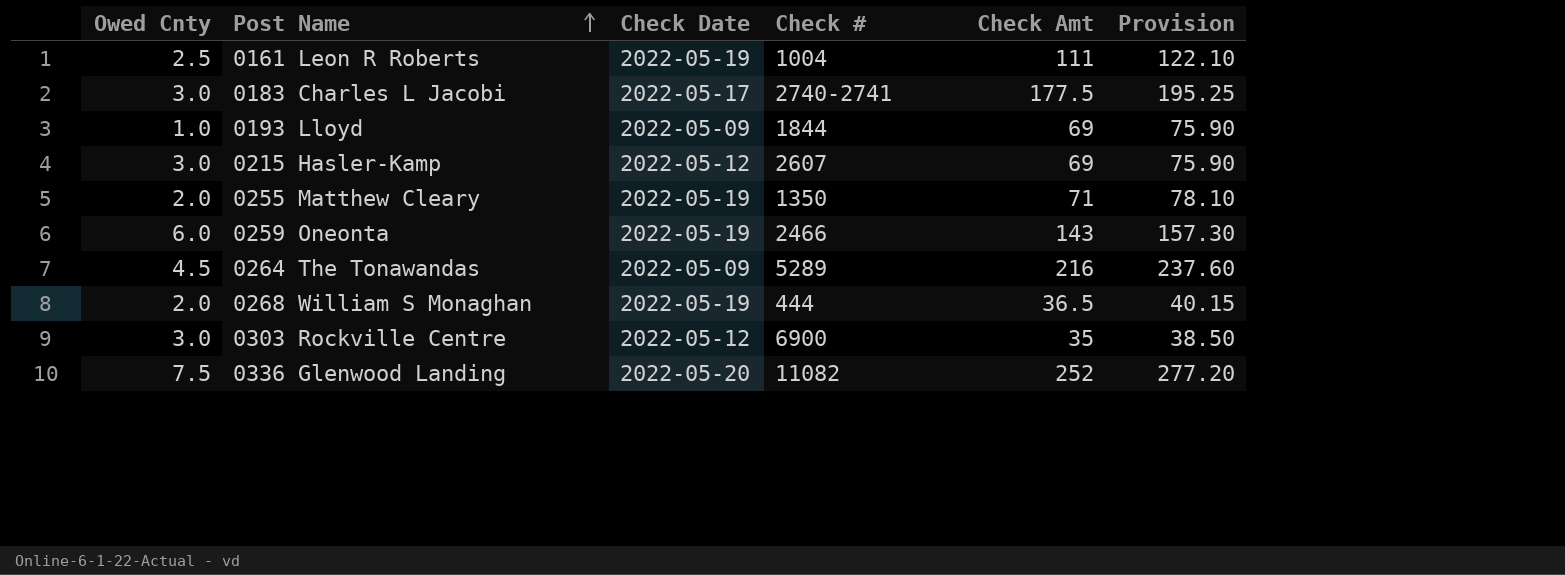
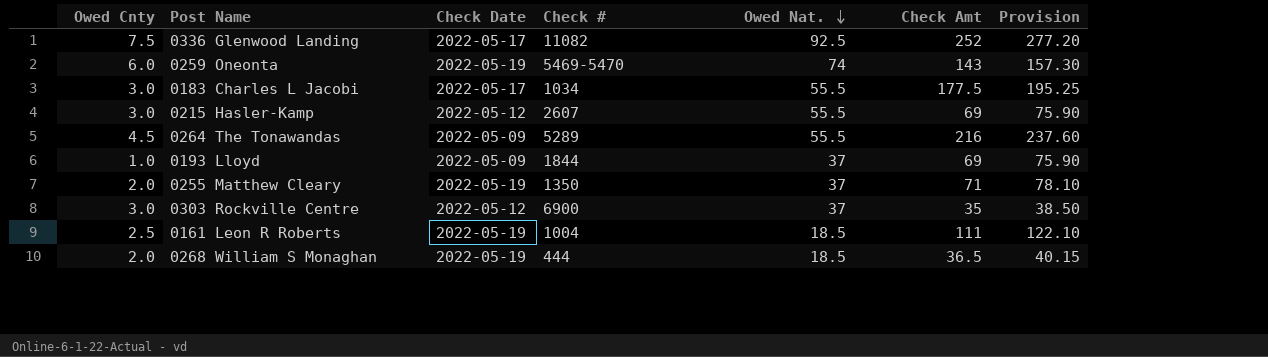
row order: Post Name ascending -> Owed Nat. descending
column Owed Nat. | position: none -> 5
0336 Glenwood Landing | Check Date: 2022-05-20 -> 2022-05-17
0259 Oneonta | Check #: 2466 -> 5469-5470
0183 Charles L Jacobi | Check #: 2740-2741 -> 1034

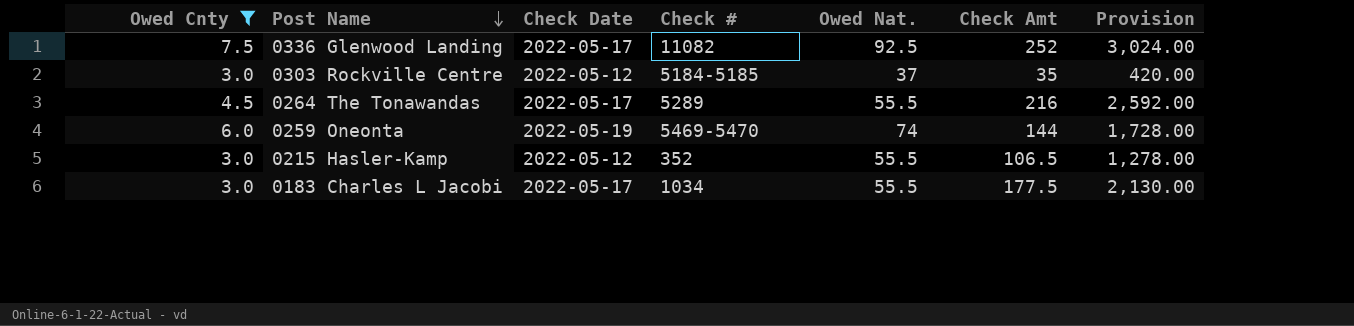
filter: none -> Owed Cnty >= 3.0
row order: Owed Nat. descending -> Post Name descending
column Provision | formula: [Check Amt] * 1.1 -> [Check Amt] * 12
0303 Rockville Centre | Check #: 6900 -> 5184-5185
0264 The Tonawandas | Check Date: 2022-05-09 -> 2022-05-17
0259 Oneonta | Check Amt: 143 -> 144
0215 Hasler-Kamp | Check #: 2607 -> 352
0215 Hasler-Kamp | Check Amt: 69 -> 106.5

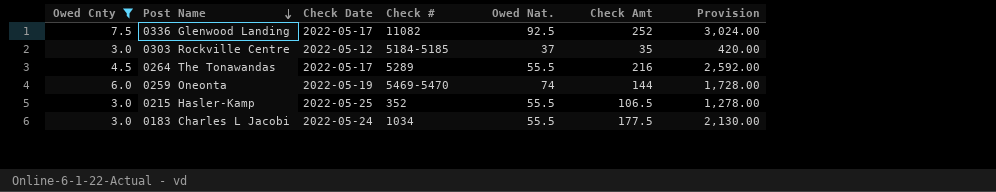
0215 Hasler-Kamp | Check Date: 2022-05-12 -> 2022-05-25
0183 Charles L Jacobi | Check Date: 2022-05-17 -> 2022-05-24

